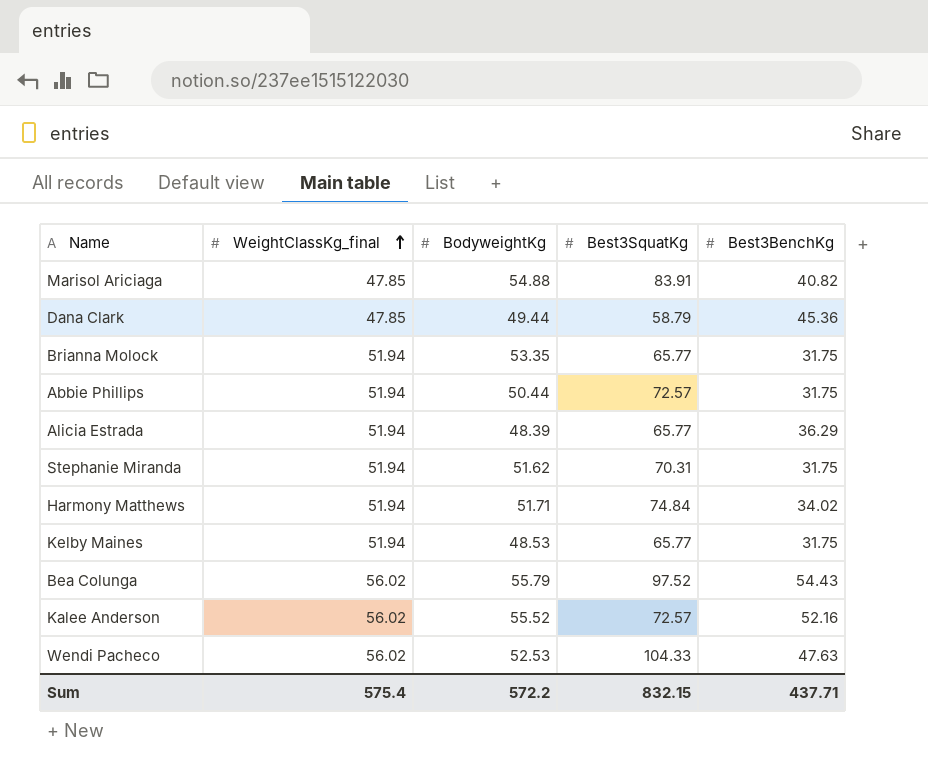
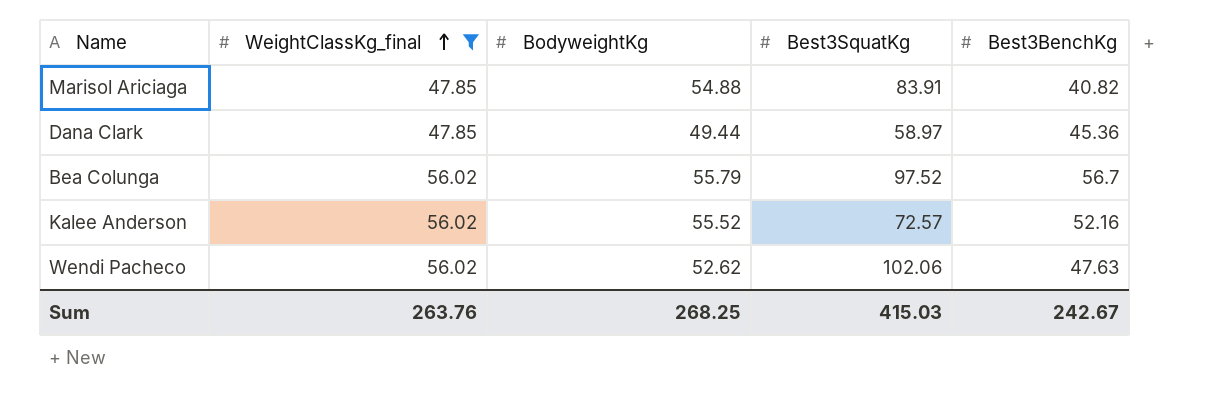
filter: none -> WeightClassKg_final != 51.94
Dana Clark | Best3SquatKg: 58.79 -> 58.97
Bea Colunga | Best3BenchKg: 54.43 -> 56.7
Wendi Pacheco | BodyweightKg: 52.53 -> 52.62
Wendi Pacheco | Best3SquatKg: 104.33 -> 102.06
Sum | WeightClassKg_final: 575.4 -> 263.76
Sum | BodyweightKg: 572.2 -> 268.25
Sum | Best3SquatKg: 832.15 -> 415.03
Sum | Best3BenchKg: 437.71 -> 242.67

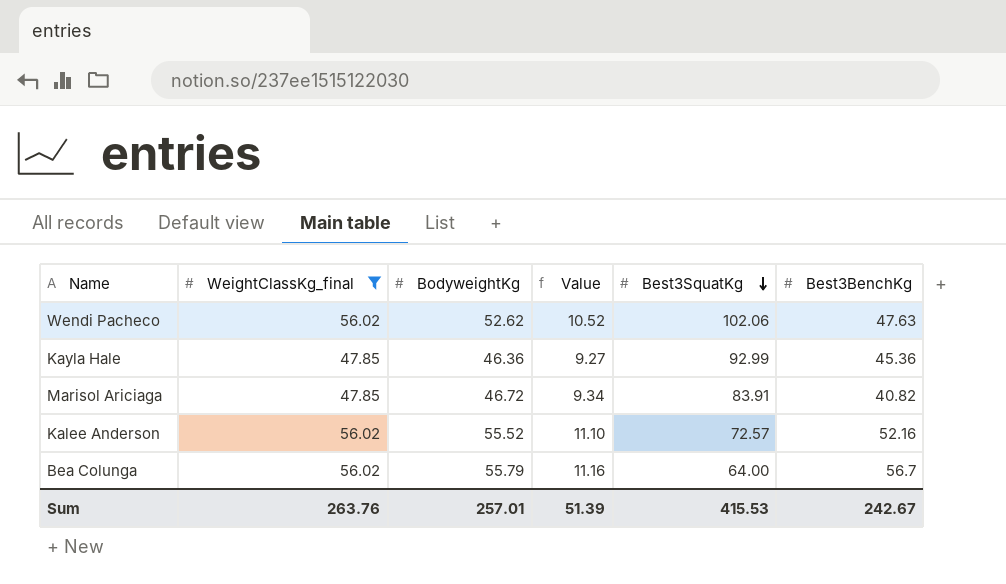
row order: WeightClassKg_final ascending -> Best3SquatKg descending
column Value | formula: none -> [BodyweightKg] * 0.2
row Dana Clark: 47.85 | 49.44 | 58.97 | 45.36 -> none
row Kayla Hale: none -> 47.85 | 46.36 | 9.27 | 92.99 | 45.36
Marisol Ariciaga | BodyweightKg: 54.88 -> 46.72
Bea Colunga | Best3SquatKg: 97.52 -> 64.00
Sum | BodyweightKg: 268.25 -> 257.01
Sum | Best3SquatKg: 415.03 -> 415.53

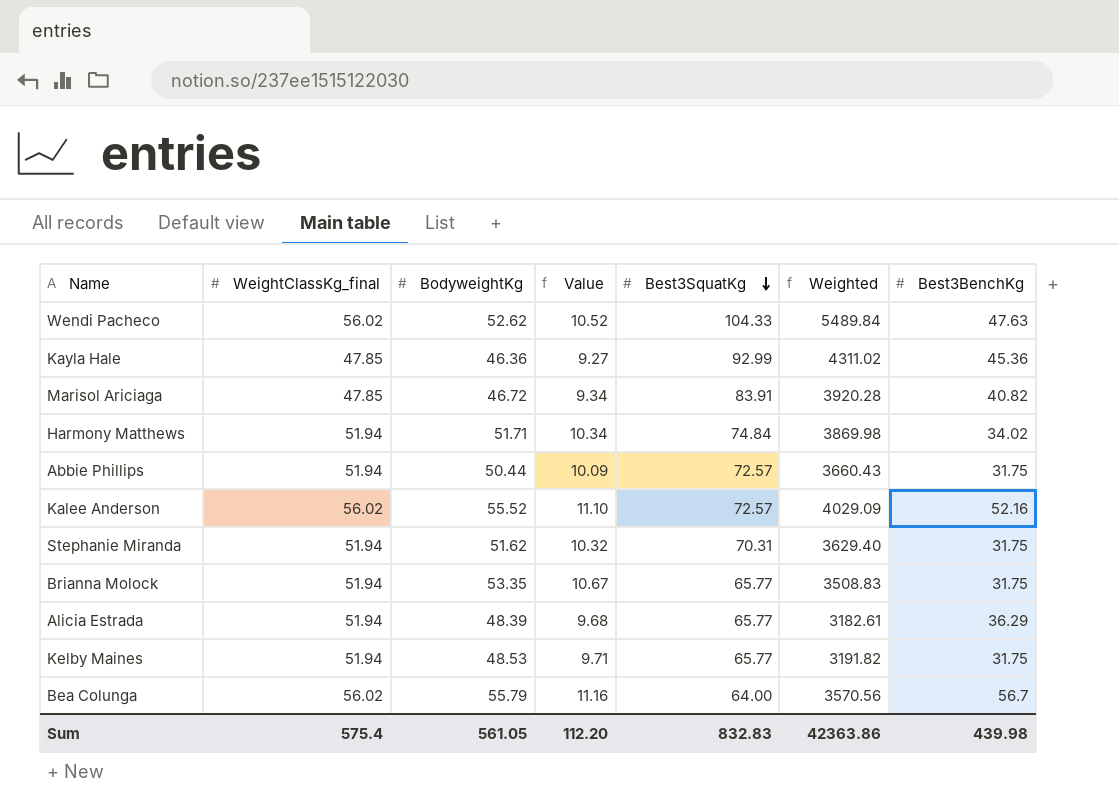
filter: WeightClassKg_final != 51.94 -> none
column Weighted | formula: none -> [BodyweightKg] * [Best3SquatKg]
Wendi Pacheco | Best3SquatKg: 102.06 -> 104.33
Sum | WeightClassKg_final: 263.76 -> 575.4
Sum | BodyweightKg: 257.01 -> 561.05
Sum | Value: 51.39 -> 112.20
Sum | Best3SquatKg: 415.53 -> 832.83
Sum | Best3BenchKg: 242.67 -> 439.98

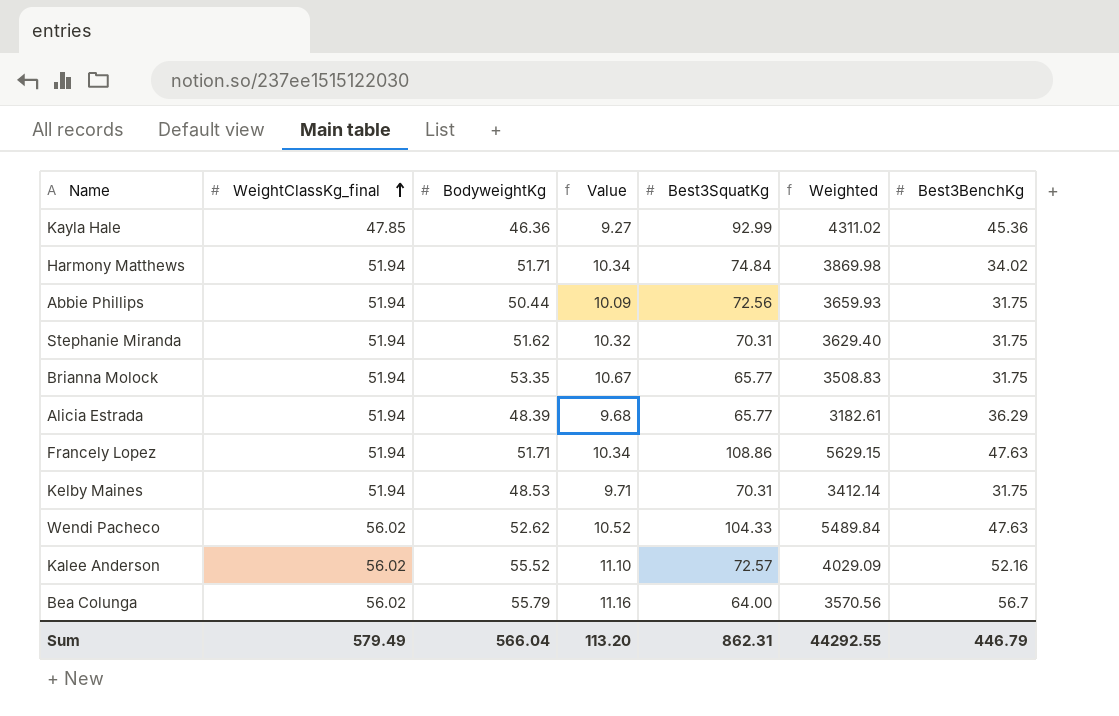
row order: Best3SquatKg descending -> WeightClassKg_final ascending
row Marisol Ariciaga: 47.85 | 46.72 | 9.34 | 83.91 | 3920.28 | 40.82 -> none
Abbie Phillips | Best3SquatKg: 72.57 -> 72.56
Abbie Phillips | Weighted: 3660.43 -> 3659.93
row Francely Lopez: none -> 51.94 | 51.71 | 10.34 | 108.86 | 5629.15 | 47.63
Kelby Maines | Best3SquatKg: 65.77 -> 70.31
Kelby Maines | Weighted: 3191.82 -> 3412.14
Sum | WeightClassKg_final: 575.4 -> 579.49
Sum | BodyweightKg: 561.05 -> 566.04
Sum | Value: 112.20 -> 113.20
Sum | Best3SquatKg: 832.83 -> 862.31
Sum | Weighted: 42363.86 -> 44292.55
Sum | Best3BenchKg: 439.98 -> 446.79

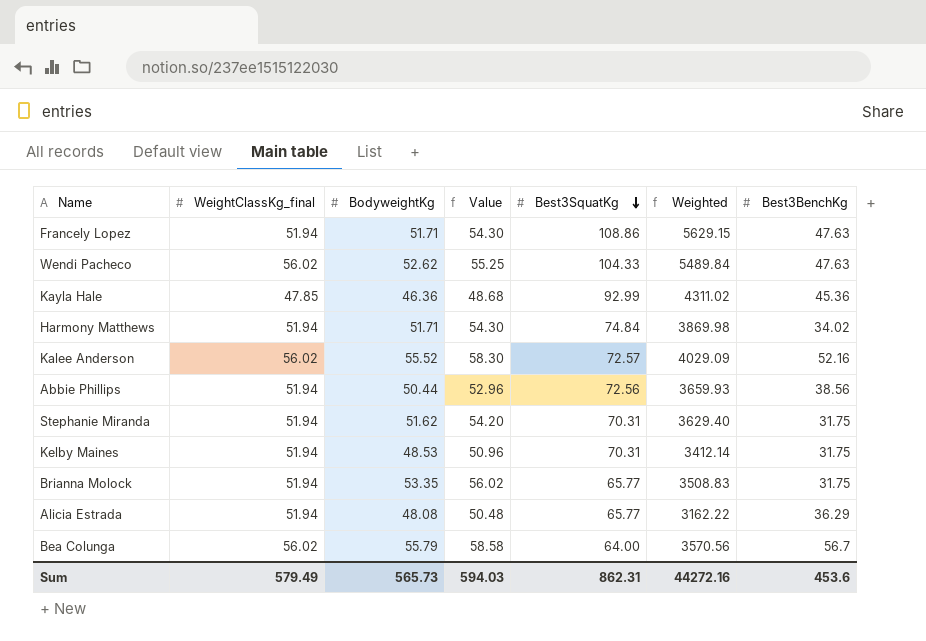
row order: WeightClassKg_final ascending -> Best3SquatKg descending
column Value | formula: [BodyweightKg] * 0.2 -> [BodyweightKg] * 1.05
Abbie Phillips | Best3BenchKg: 31.75 -> 38.56
Alicia Estrada | BodyweightKg: 48.39 -> 48.08
Alicia Estrada | Weighted: 3182.61 -> 3162.22
Sum | BodyweightKg: 566.04 -> 565.73
Sum | Value: 113.20 -> 594.03
Sum | Weighted: 44292.55 -> 44272.16
Sum | Best3BenchKg: 446.79 -> 453.6

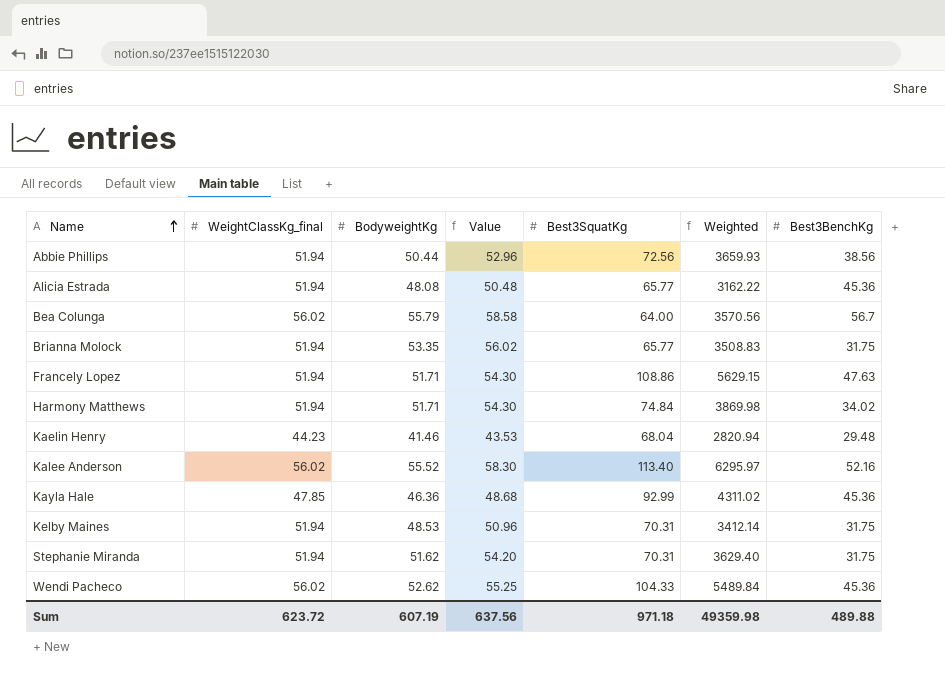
row order: Best3SquatKg descending -> Name ascending
Alicia Estrada | Best3BenchKg: 36.29 -> 45.36
row Kaelin Henry: none -> 44.23 | 41.46 | 43.53 | 68.04 | 2820.94 | 29.48
Kalee Anderson | Best3SquatKg: 72.57 -> 113.40
Kalee Anderson | Weighted: 4029.09 -> 6295.97
Wendi Pacheco | Best3BenchKg: 47.63 -> 45.36
Sum | WeightClassKg_final: 579.49 -> 623.72
Sum | BodyweightKg: 565.73 -> 607.19
Sum | Value: 594.03 -> 637.56
Sum | Best3SquatKg: 862.31 -> 971.18
Sum | Weighted: 44272.16 -> 49359.98
Sum | Best3BenchKg: 453.6 -> 489.88

